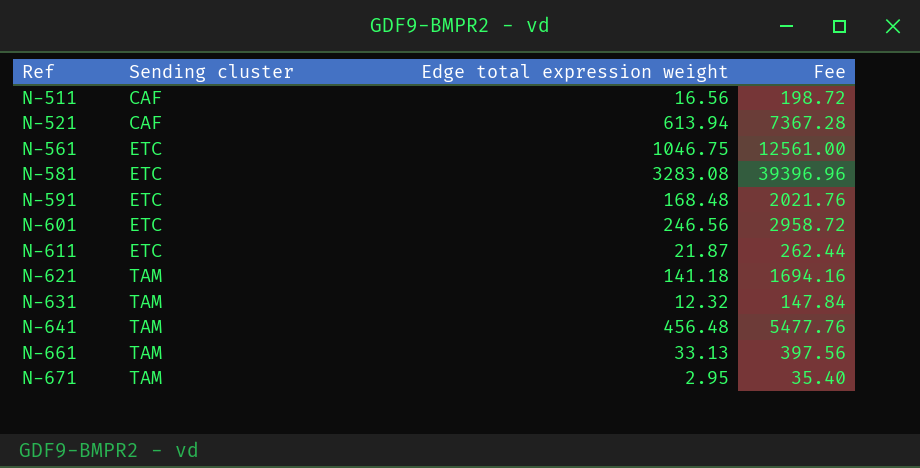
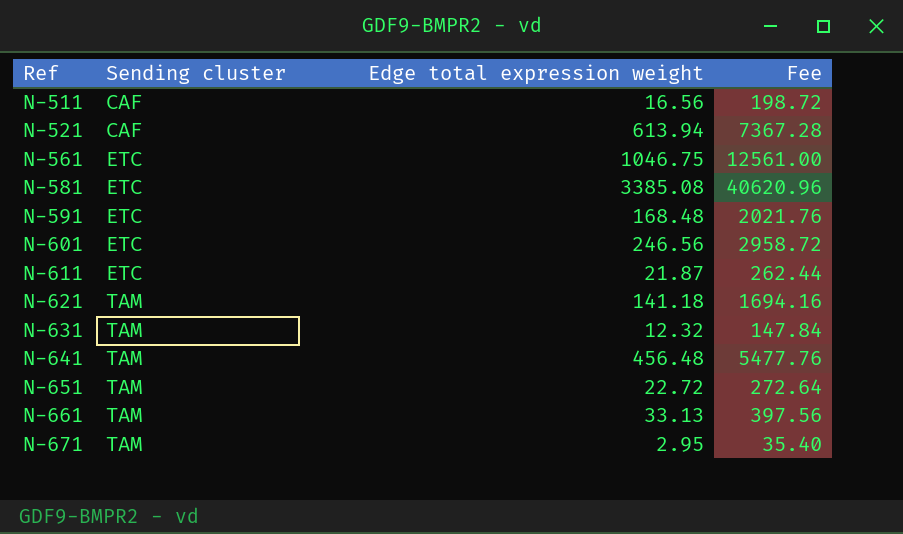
N-581 | Edge total expression weight: 3283.08 -> 3385.08
N-581 | Fee: 39396.96 -> 40620.96
row N-651: none -> TAM | 22.72 | 272.64

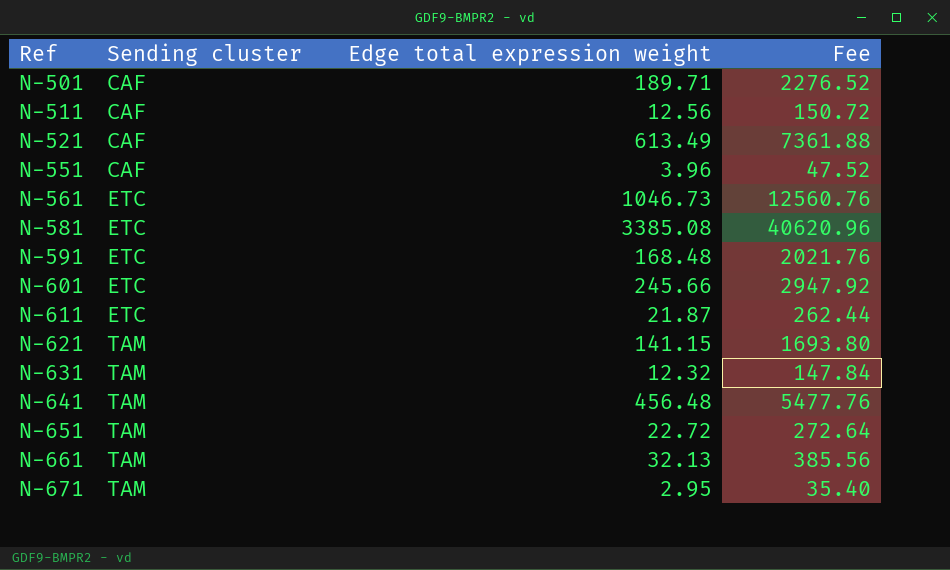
row N-501: none -> CAF | 189.71 | 2276.52
N-511 | Edge total expression weight: 16.56 -> 12.56
N-511 | Fee: 198.72 -> 150.72
N-521 | Edge total expression weight: 613.94 -> 613.49
N-521 | Fee: 7367.28 -> 7361.88
row N-551: none -> CAF | 3.96 | 47.52
N-561 | Edge total expression weight: 1046.75 -> 1046.73
N-561 | Fee: 12561.00 -> 12560.76
N-601 | Edge total expression weight: 246.56 -> 245.66
N-601 | Fee: 2958.72 -> 2947.92
N-621 | Edge total expression weight: 141.18 -> 141.15
N-621 | Fee: 1694.16 -> 1693.80
N-661 | Edge total expression weight: 33.13 -> 32.13
N-661 | Fee: 397.56 -> 385.56

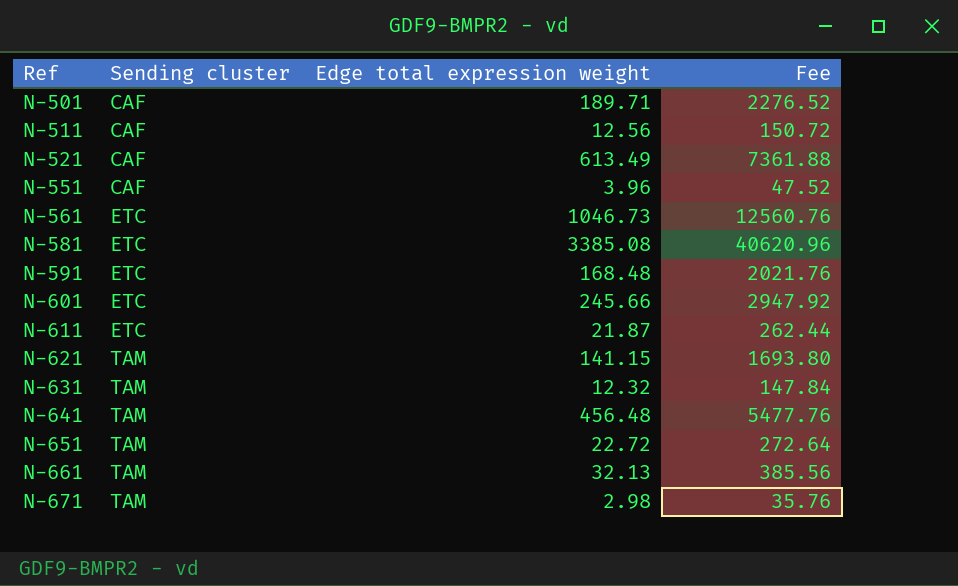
N-671 | Edge total expression weight: 2.95 -> 2.98
N-671 | Fee: 35.40 -> 35.76

